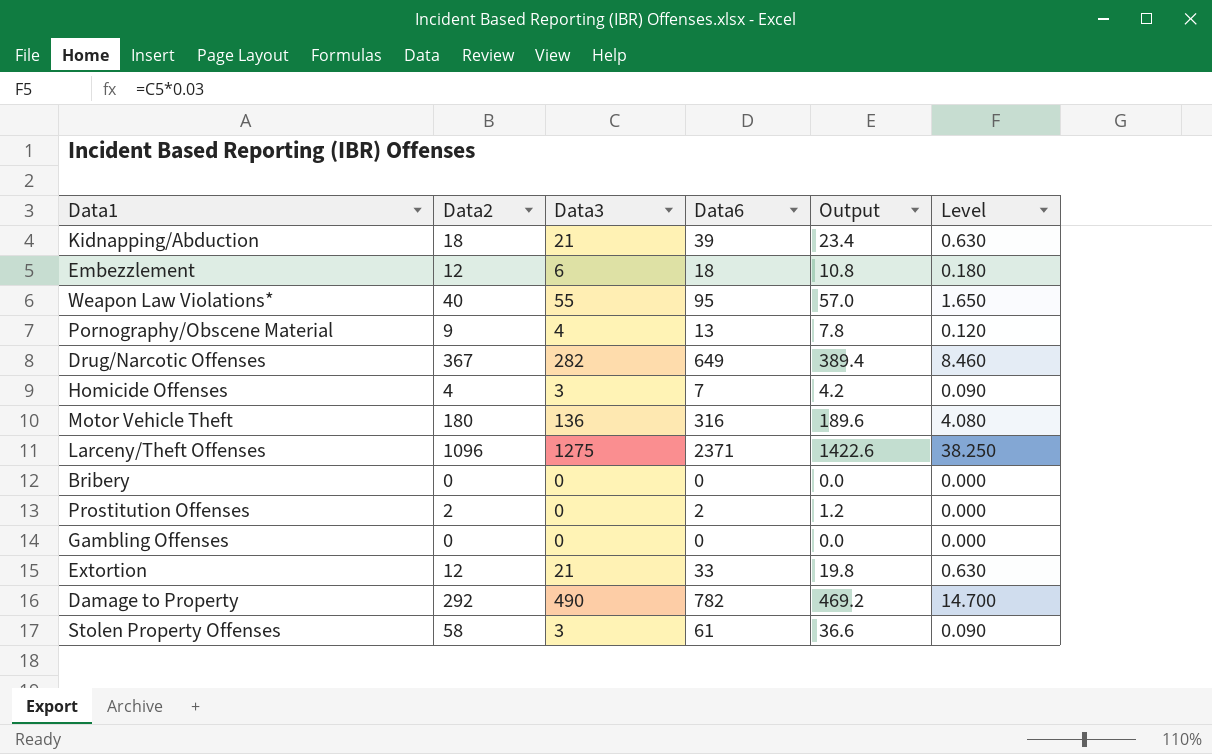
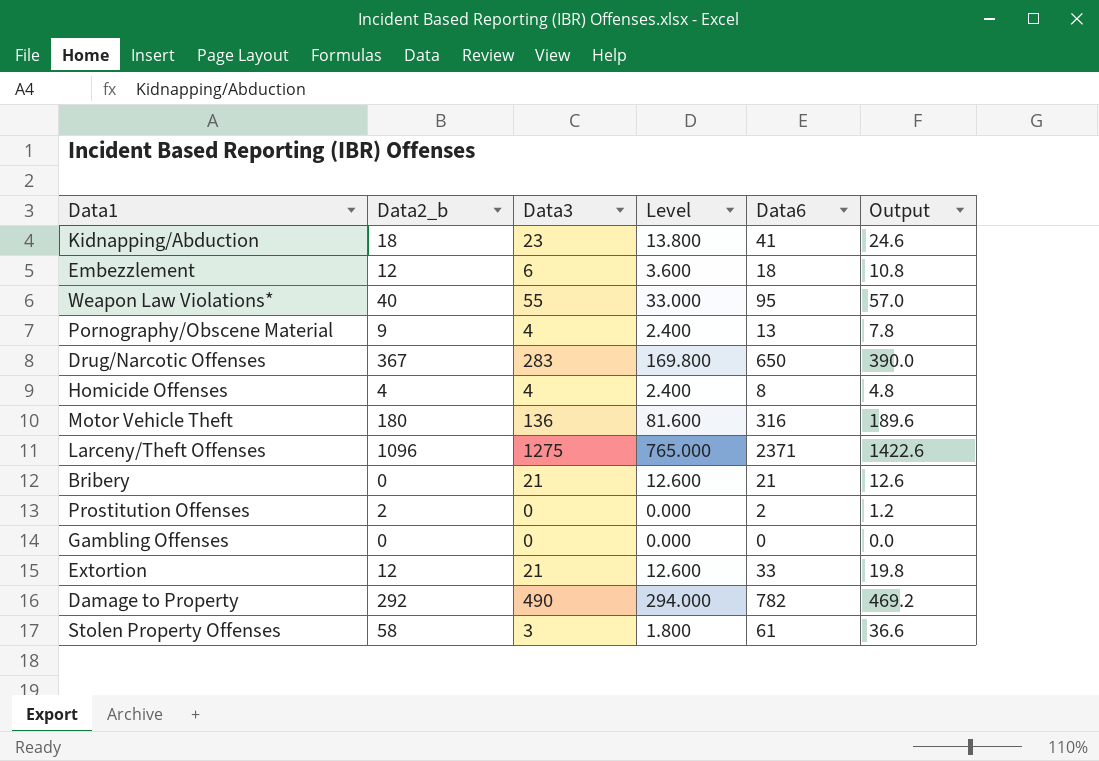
column name: Data2 -> Data2_b
column Level | formula: [Data3] * 0.03 -> [Data3] * 0.6
column Level | position: 6 -> 4
Kidnapping/Abduction | Data3: 21 -> 23
Kidnapping/Abduction | Data6: 39 -> 41
Kidnapping/Abduction | Output: 23.4 -> 24.6
Drug/Narcotic Offenses | Data3: 282 -> 283
Drug/Narcotic Offenses | Data6: 649 -> 650
Drug/Narcotic Offenses | Output: 389.4 -> 390.0
Homicide Offenses | Data3: 3 -> 4
Homicide Offenses | Data6: 7 -> 8
Homicide Offenses | Output: 4.2 -> 4.8
Bribery | Data3: 0 -> 21
Bribery | Data6: 0 -> 21
Bribery | Output: 0.0 -> 12.6

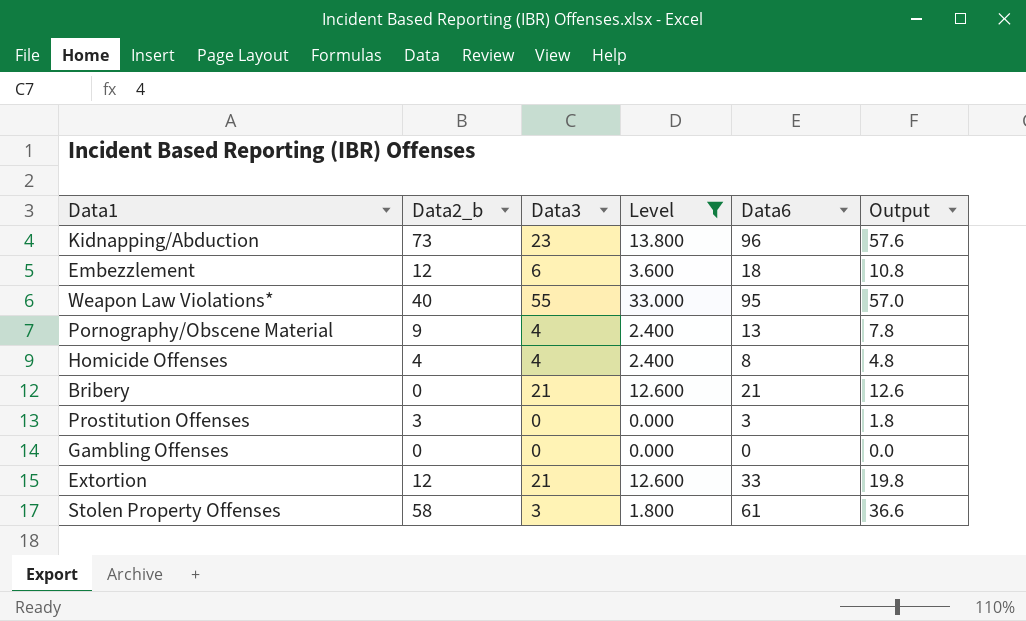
filter: none -> Level <= 33.000
Kidnapping/Abduction | Data2_b: 18 -> 73
Kidnapping/Abduction | Data6: 41 -> 96
Kidnapping/Abduction | Output: 24.6 -> 57.6
Prostitution Offenses | Data2_b: 2 -> 3
Prostitution Offenses | Data6: 2 -> 3
Prostitution Offenses | Output: 1.2 -> 1.8

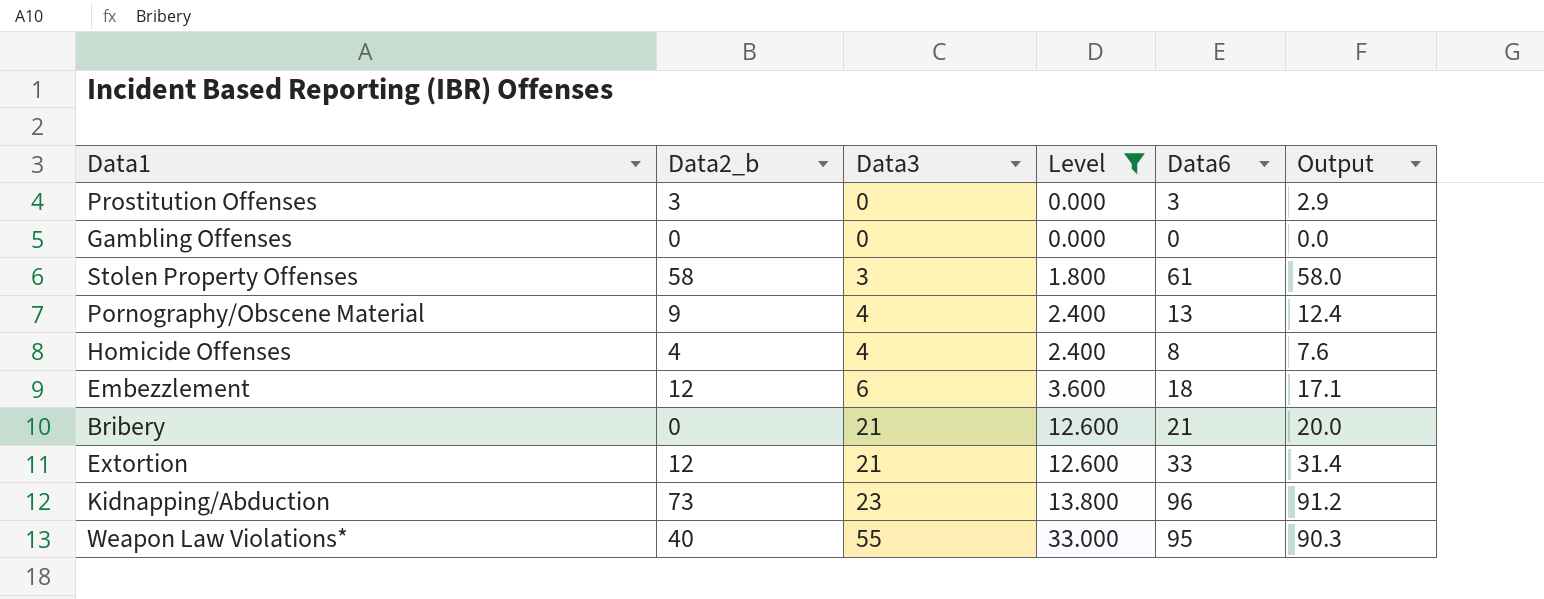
row order: none -> Data3 ascending
column Output | formula: [Data6] * 0.6 -> [Data6] * 0.95

